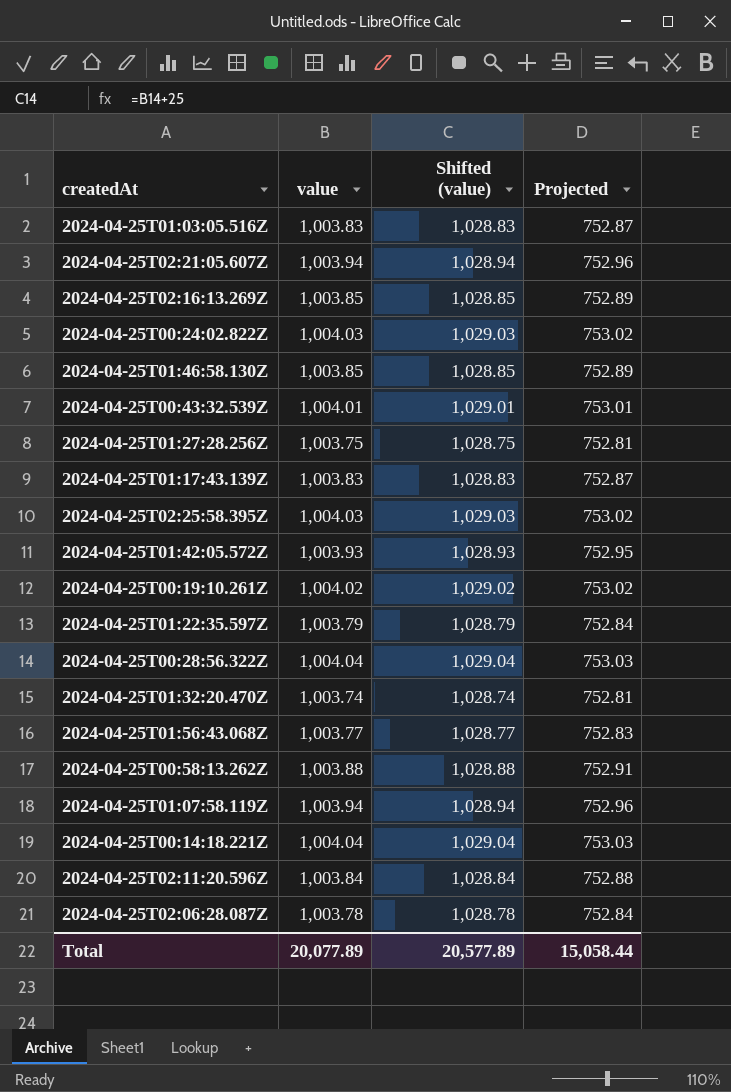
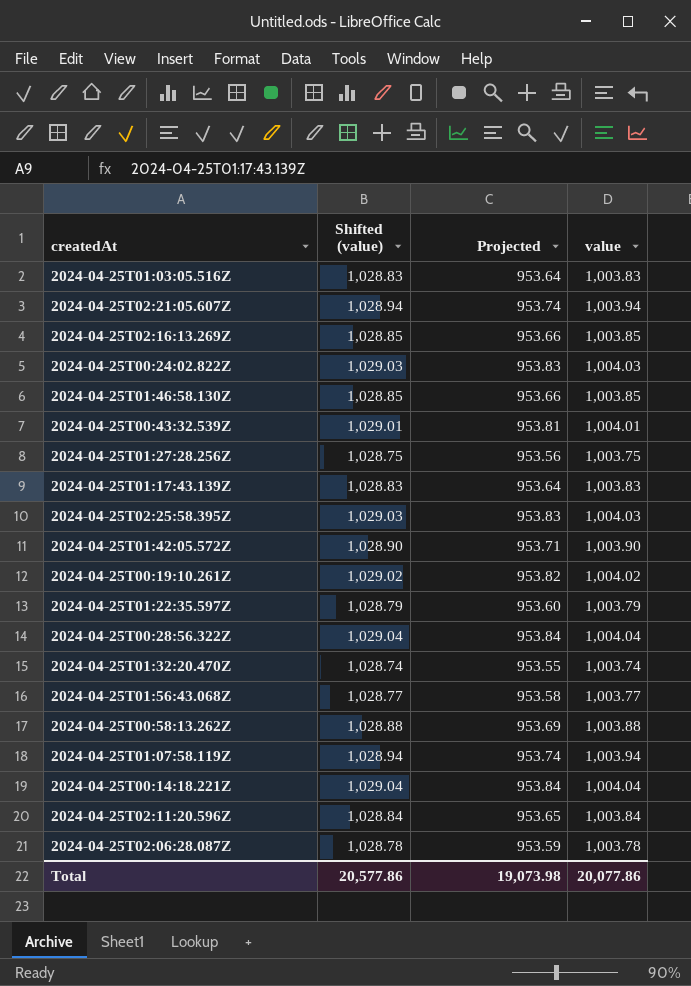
column Projected | formula: [value] * 0.75 -> [value] * 0.95
column value | position: 2 -> 4
2024-04-25T01:42:05.572Z | Shifted (value): 1,028.93 -> 1,028.90
2024-04-25T01:42:05.572Z | value: 1,003.93 -> 1,003.90
Total | Shifted (value): 20,577.89 -> 20,577.86
Total | Projected: 15,058.44 -> 19,073.98
Total | value: 20,077.89 -> 20,077.86

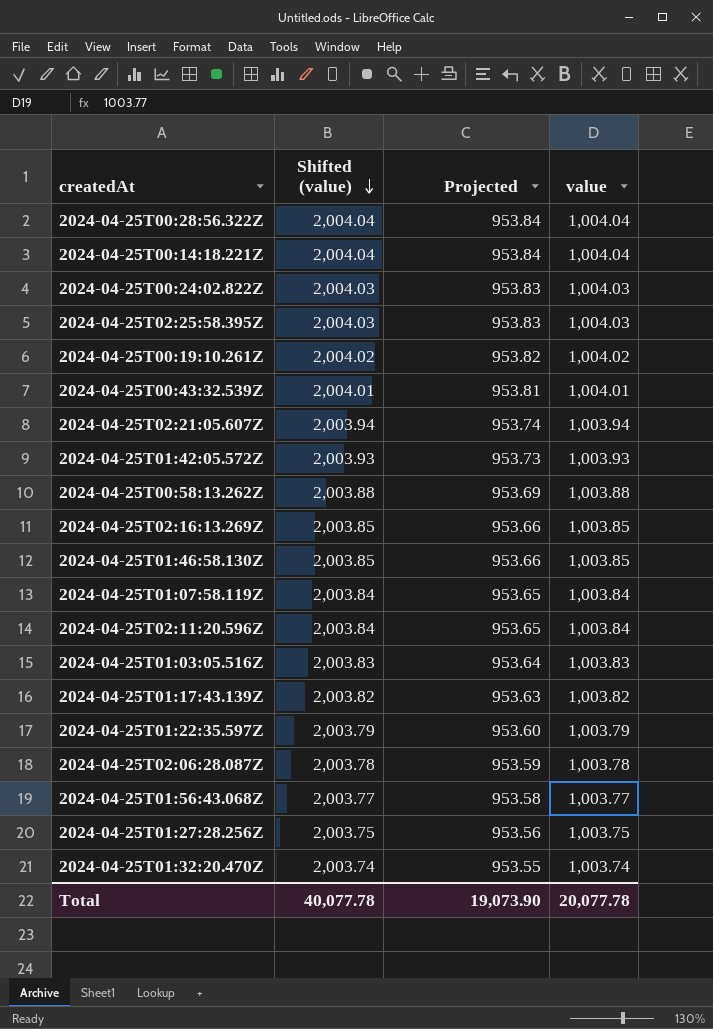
row order: none -> Shifted (value) descending
column Shifted (value) | formula: [value] + 25 -> [value] + 1000
2024-04-25T01:42:05.572Z | Projected: 953.71 -> 953.73
2024-04-25T01:42:05.572Z | value: 1,003.90 -> 1,003.93
2024-04-25T01:07:58.119Z | Projected: 953.74 -> 953.65
2024-04-25T01:07:58.119Z | value: 1,003.94 -> 1,003.84
2024-04-25T01:17:43.139Z | Projected: 953.64 -> 953.63
2024-04-25T01:17:43.139Z | value: 1,003.83 -> 1,003.82
Total | Shifted (value): 20,577.86 -> 40,077.78
Total | Projected: 19,073.98 -> 19,073.90
Total | value: 20,077.86 -> 20,077.78

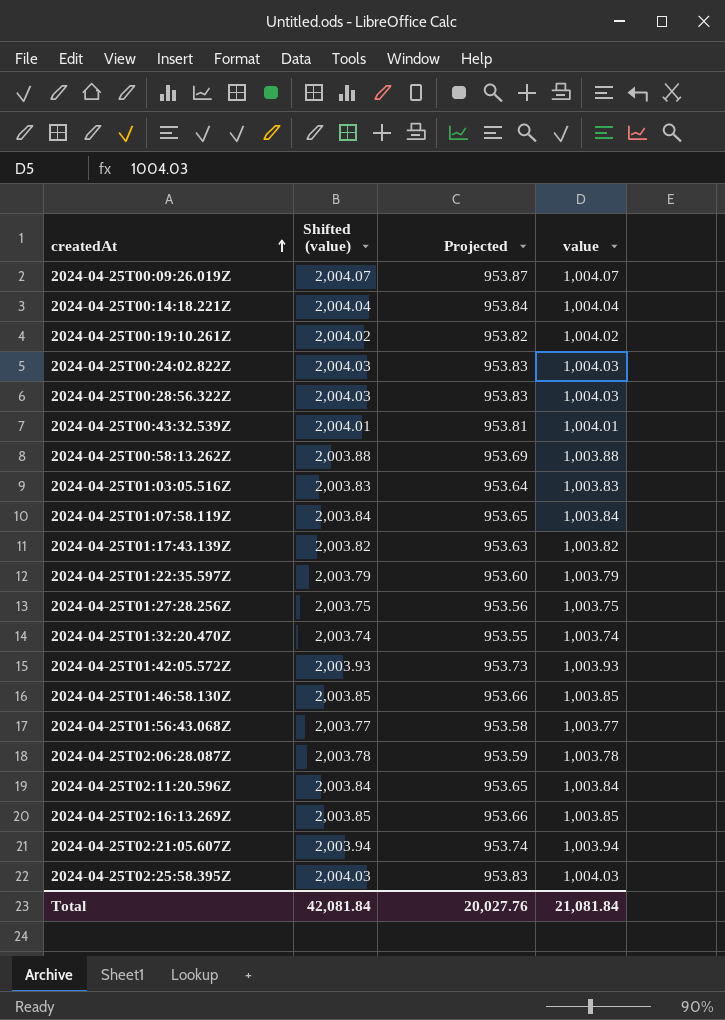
row order: Shifted (value) descending -> createdAt ascending
row 2024-04-25T00:09:26.019Z: none -> 2,004.07 | 953.87 | 1,004.07
2024-04-25T00:28:56.322Z | Shifted (value): 2,004.04 -> 2,004.03
2024-04-25T00:28:56.322Z | Projected: 953.84 -> 953.83
2024-04-25T00:28:56.322Z | value: 1,004.04 -> 1,004.03
Total | Shifted (value): 40,077.78 -> 42,081.84
Total | Projected: 19,073.90 -> 20,027.76
Total | value: 20,077.78 -> 21,081.84

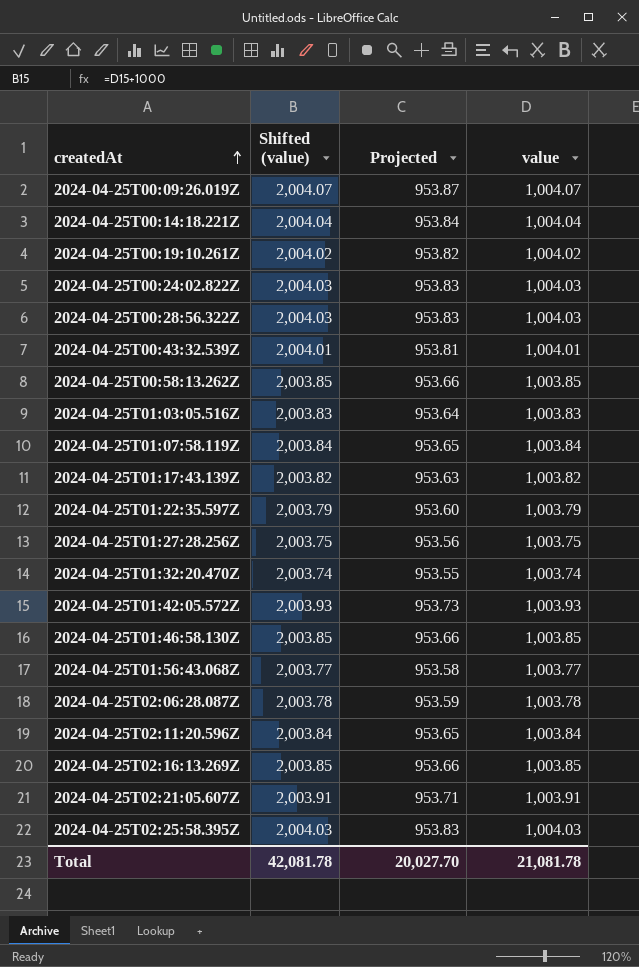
2024-04-25T00:58:13.262Z | Shifted (value): 2,003.88 -> 2,003.85
2024-04-25T00:58:13.262Z | Projected: 953.69 -> 953.66
2024-04-25T00:58:13.262Z | value: 1,003.88 -> 1,003.85
2024-04-25T02:21:05.607Z | Shifted (value): 2,003.94 -> 2,003.91
2024-04-25T02:21:05.607Z | Projected: 953.74 -> 953.71
2024-04-25T02:21:05.607Z | value: 1,003.94 -> 1,003.91
Total | Shifted (value): 42,081.84 -> 42,081.78
Total | Projected: 20,027.76 -> 20,027.70
Total | value: 21,081.84 -> 21,081.78

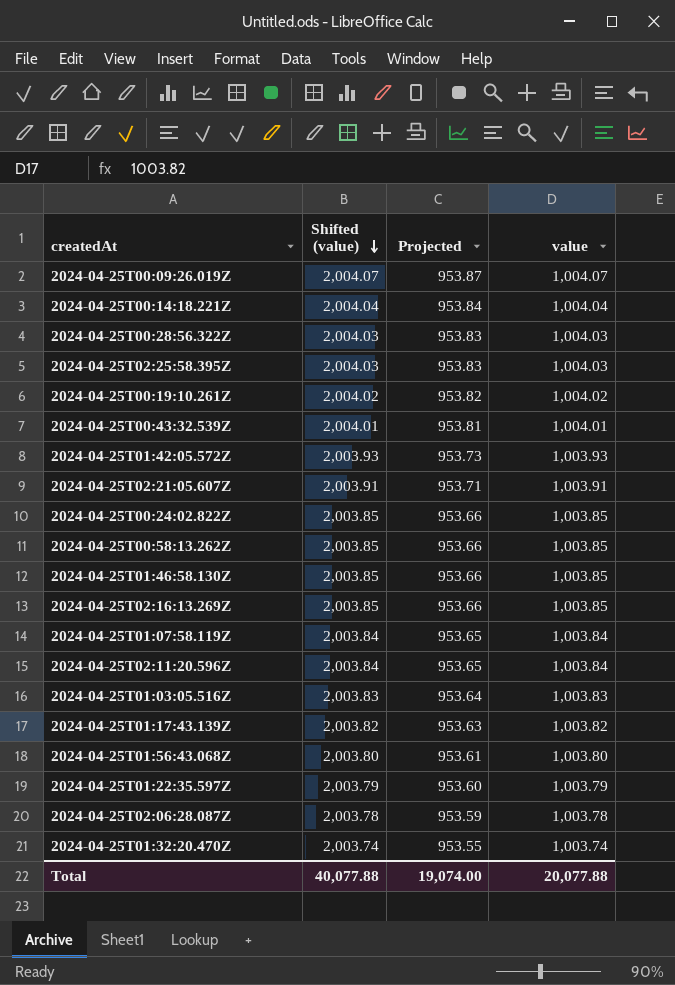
row order: createdAt ascending -> Shifted (value) descending
row 2024-04-25T01:27:28.256Z: 2,003.75 | 953.56 | 1,003.75 -> none
2024-04-25T00:24:02.822Z | Shifted (value): 2,004.03 -> 2,003.85
2024-04-25T00:24:02.822Z | Projected: 953.83 -> 953.66
2024-04-25T00:24:02.822Z | value: 1,004.03 -> 1,003.85
2024-04-25T01:56:43.068Z | Shifted (value): 2,003.77 -> 2,003.80
2024-04-25T01:56:43.068Z | Projected: 953.58 -> 953.61
2024-04-25T01:56:43.068Z | value: 1,003.77 -> 1,003.80
Total | Shifted (value): 42,081.78 -> 40,077.88
Total | Projected: 20,027.70 -> 19,074.00
Total | value: 21,081.78 -> 20,077.88

